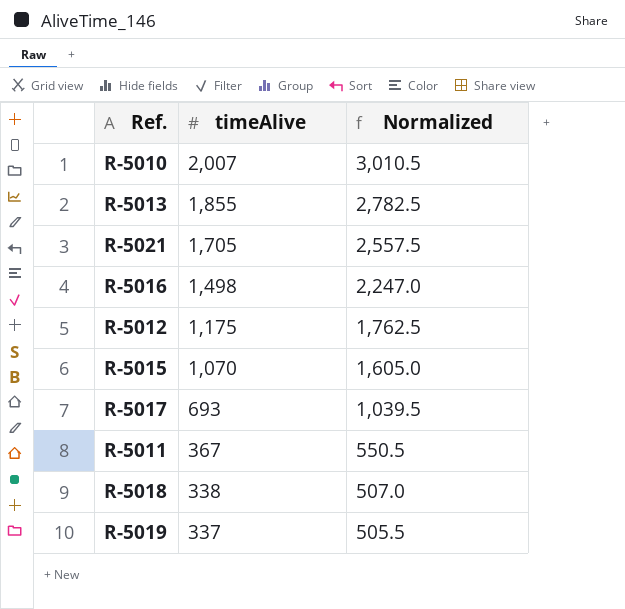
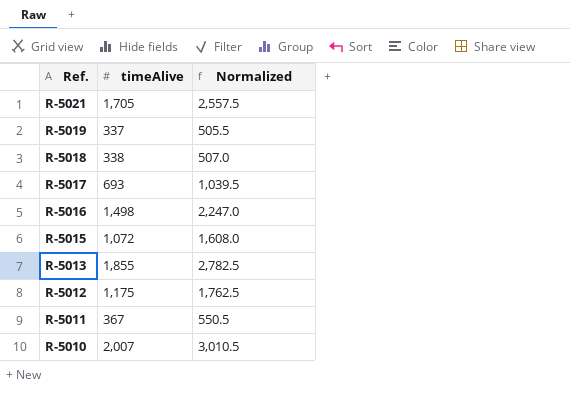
row order: timeAlive descending -> Ref. descending
R-5015 | timeAlive: 1,070 -> 1,072
R-5015 | Normalized: 1,605.0 -> 1,608.0

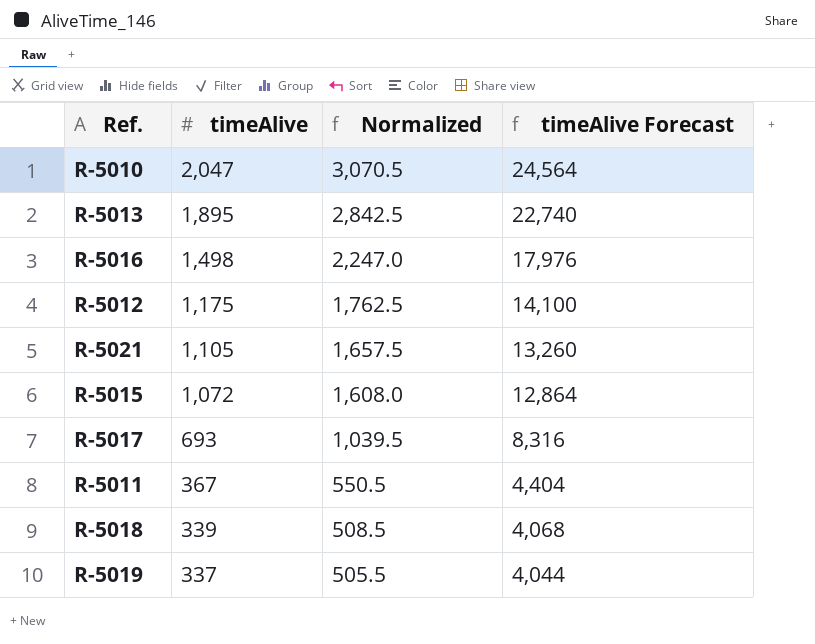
row order: Ref. descending -> timeAlive descending
column timeAlive Forecast | formula: none -> [timeAlive] * 12
R-5010 | timeAlive: 2,007 -> 2,047
R-5010 | Normalized: 3,010.5 -> 3,070.5
R-5013 | timeAlive: 1,855 -> 1,895
R-5013 | Normalized: 2,782.5 -> 2,842.5
R-5021 | timeAlive: 1,705 -> 1,105
R-5021 | Normalized: 2,557.5 -> 1,657.5
R-5018 | timeAlive: 338 -> 339
R-5018 | Normalized: 507.0 -> 508.5

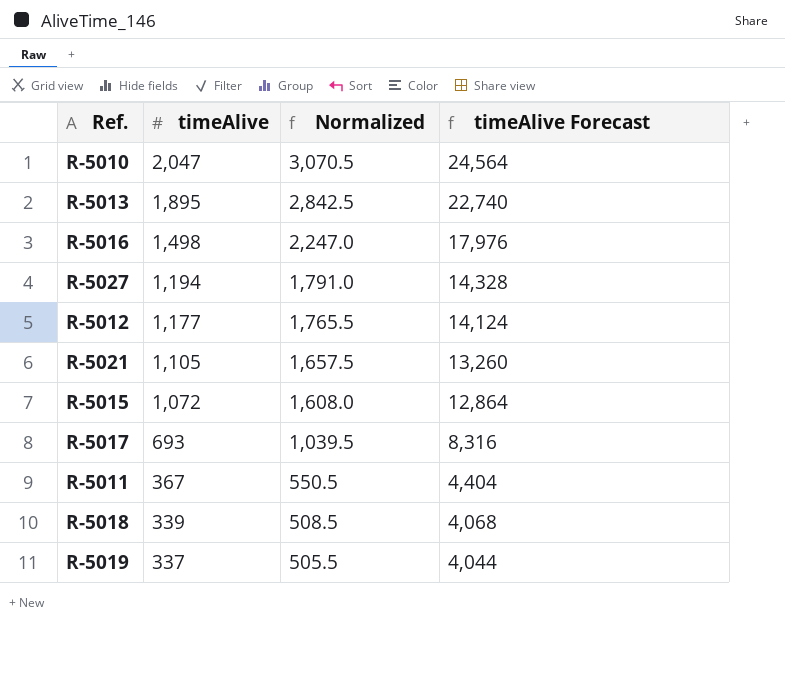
row R-5027: none -> 1,194 | 1,791.0 | 14,328
R-5012 | timeAlive: 1,175 -> 1,177
R-5012 | Normalized: 1,762.5 -> 1,765.5
R-5012 | timeAlive Forecast: 14,100 -> 14,124

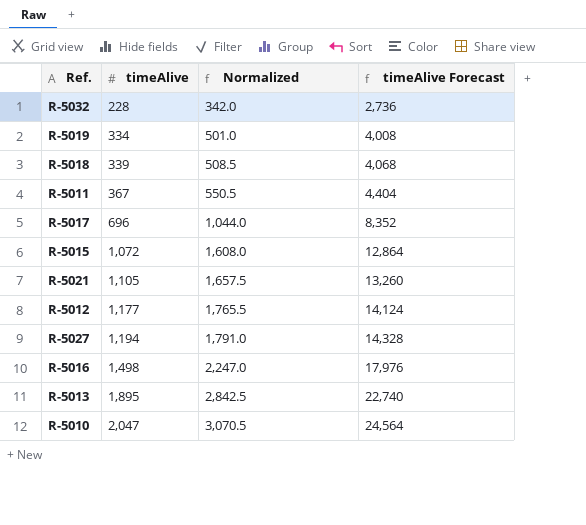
row order: timeAlive descending -> timeAlive ascending
row R-5032: none -> 228 | 342.0 | 2,736
R-5019 | timeAlive: 337 -> 334
R-5019 | Normalized: 505.5 -> 501.0
R-5019 | timeAlive Forecast: 4,044 -> 4,008
R-5017 | timeAlive: 693 -> 696
R-5017 | Normalized: 1,039.5 -> 1,044.0
R-5017 | timeAlive Forecast: 8,316 -> 8,352

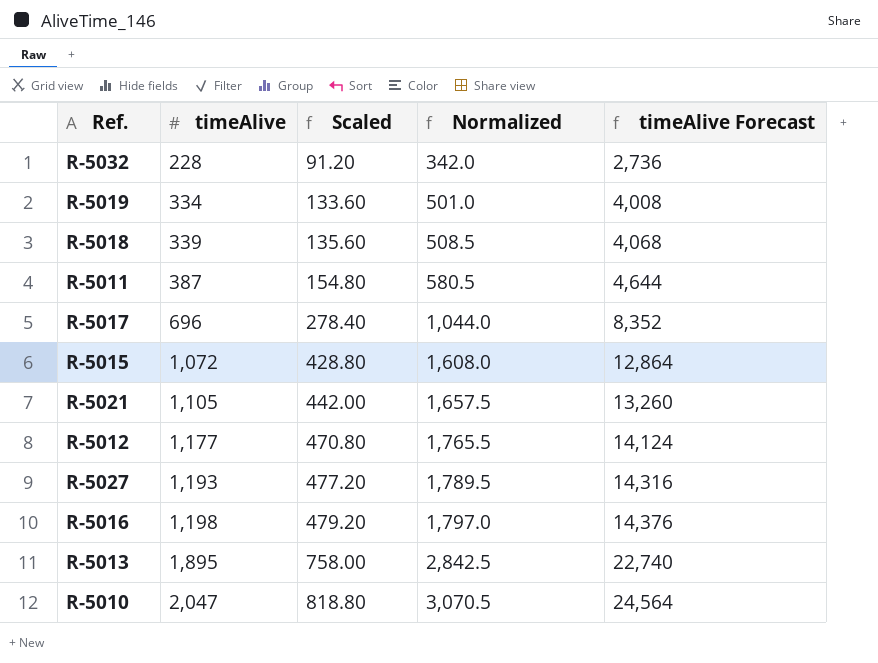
column Scaled | formula: none -> [timeAlive] * 0.4
R-5011 | timeAlive: 367 -> 387
R-5011 | Normalized: 550.5 -> 580.5
R-5011 | timeAlive Forecast: 4,404 -> 4,644
R-5027 | timeAlive: 1,194 -> 1,193
R-5027 | Normalized: 1,791.0 -> 1,789.5
R-5027 | timeAlive Forecast: 14,328 -> 14,316
R-5016 | timeAlive: 1,498 -> 1,198
R-5016 | Normalized: 2,247.0 -> 1,797.0
R-5016 | timeAlive Forecast: 17,976 -> 14,376

